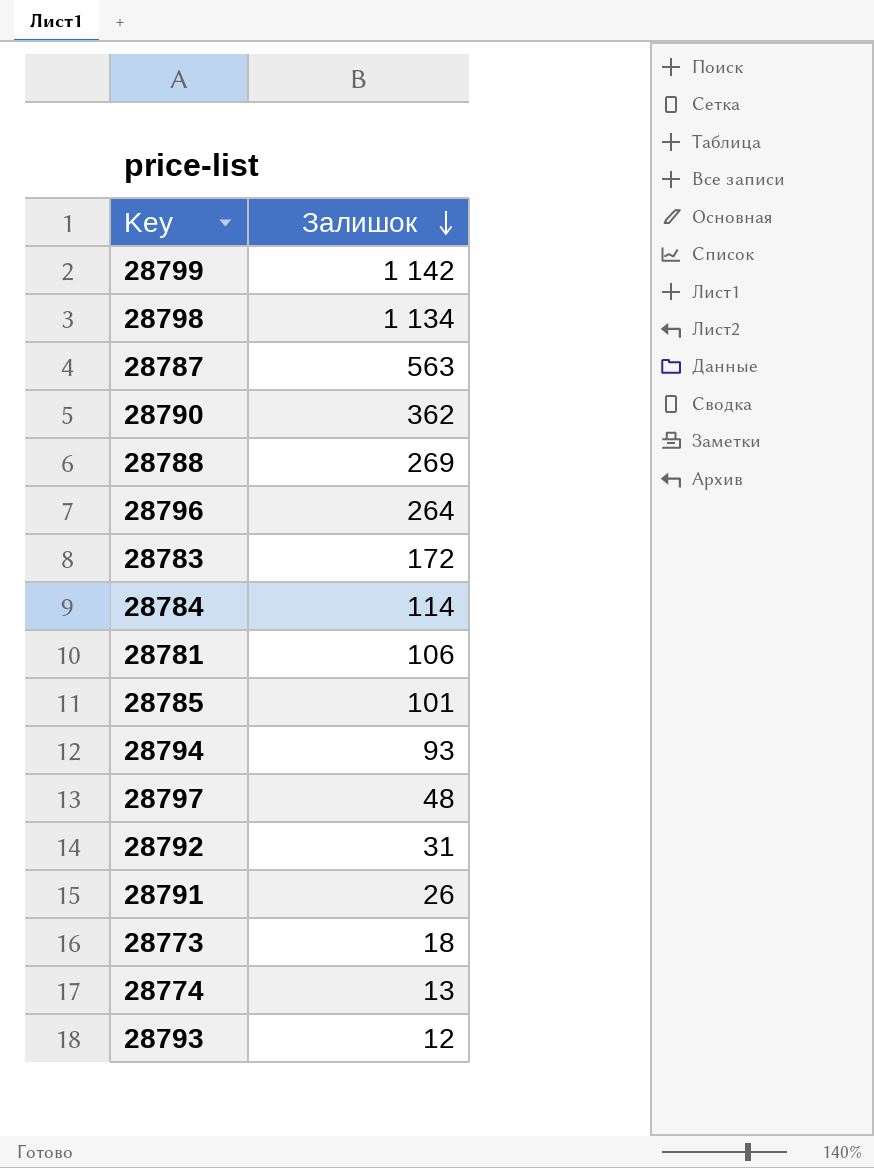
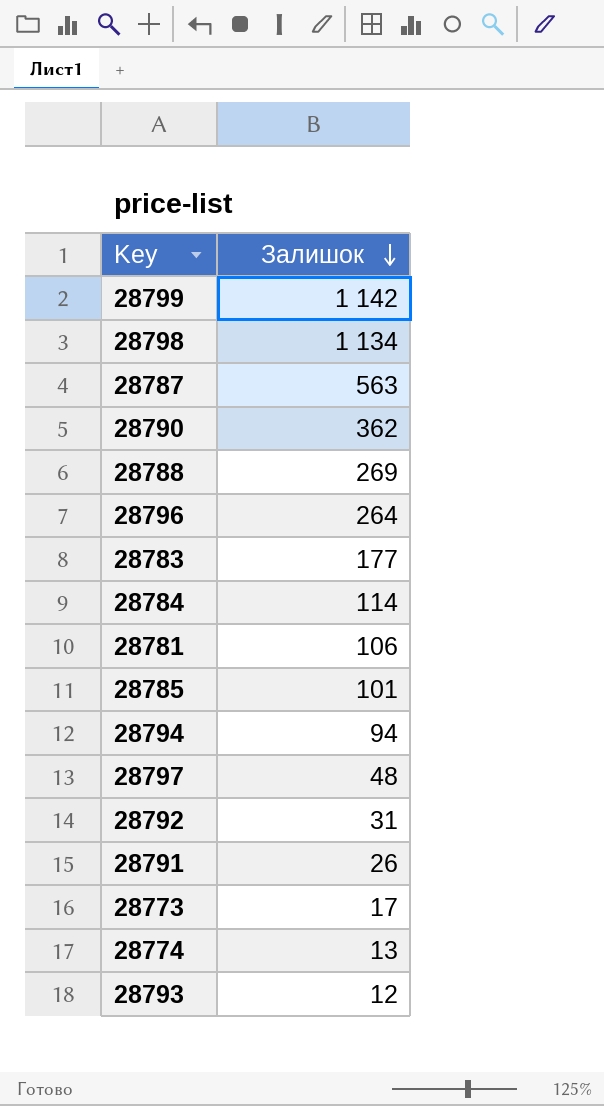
28783 | Залишок: 172 -> 177
28794 | Залишок: 93 -> 94
28773 | Залишок: 18 -> 17

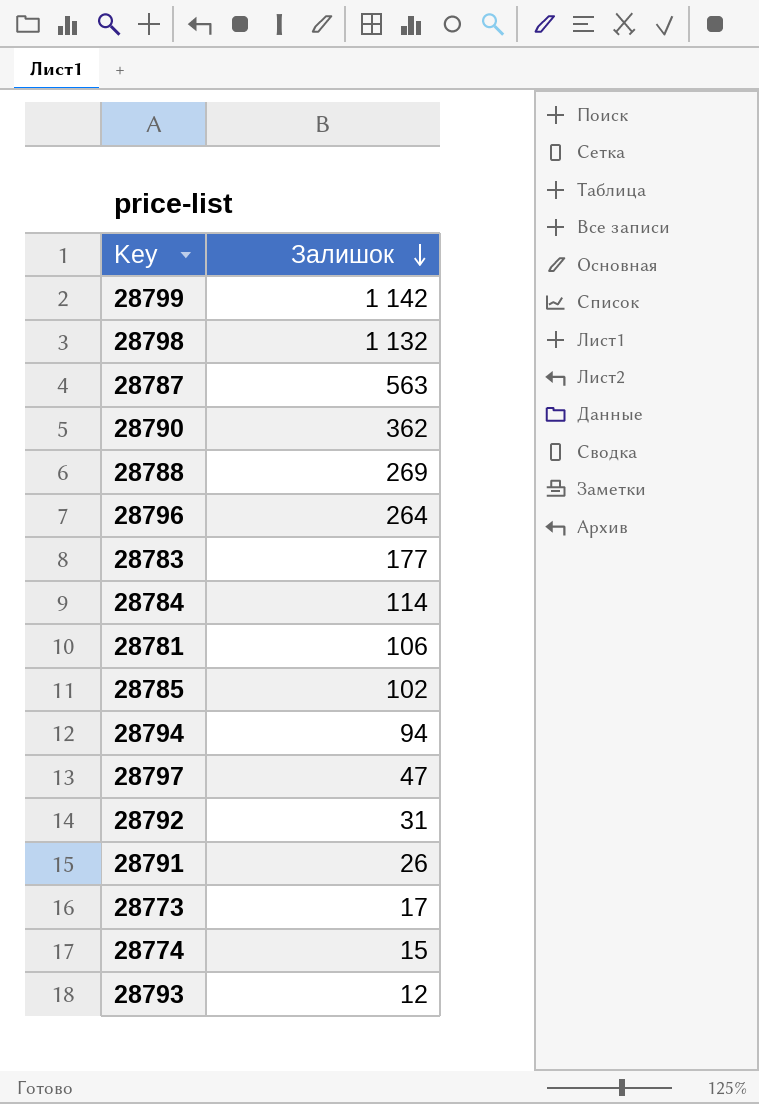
28798 | Залишок: 1 134 -> 1 132
28785 | Залишок: 101 -> 102
28797 | Залишок: 48 -> 47
28774 | Залишок: 13 -> 15

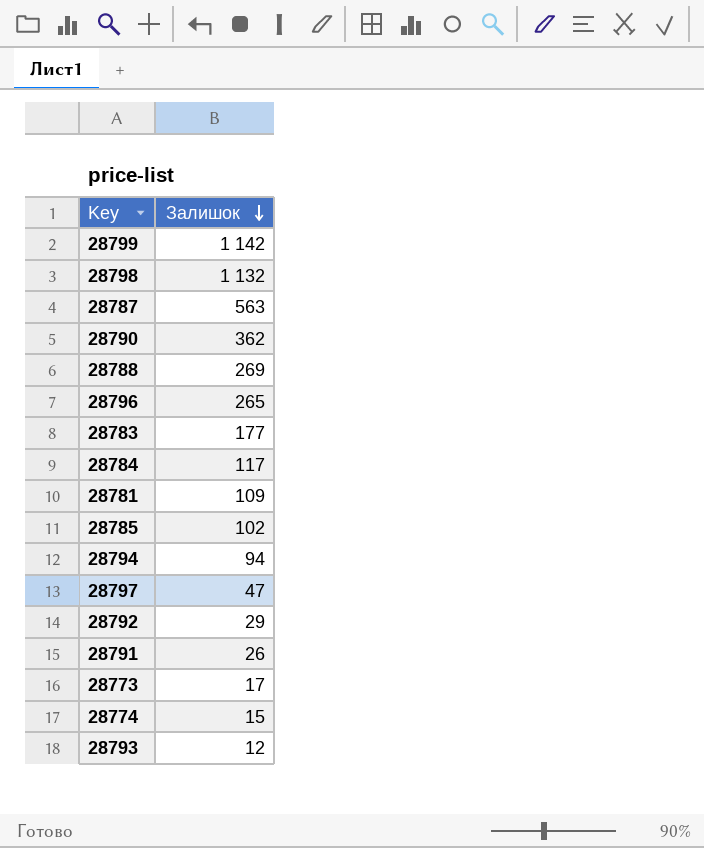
28796 | Залишок: 264 -> 265
28784 | Залишок: 114 -> 117
28781 | Залишок: 106 -> 109
28792 | Залишок: 31 -> 29

